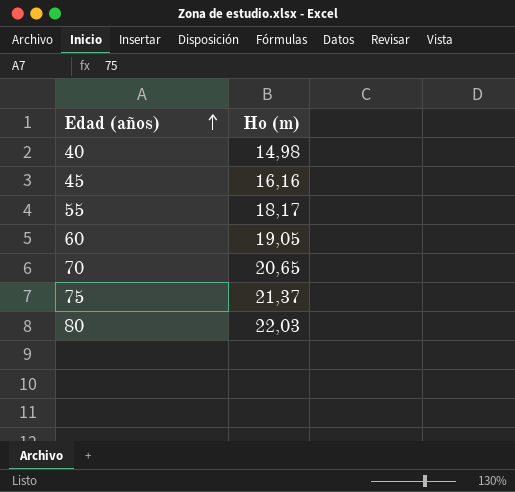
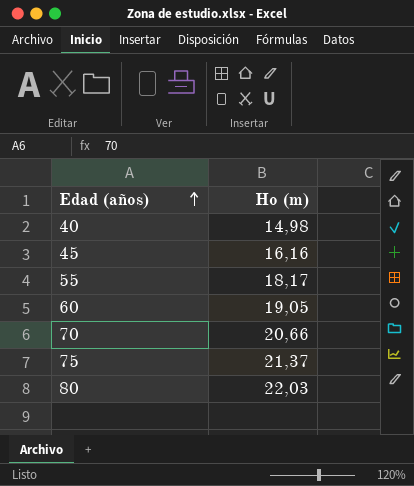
70 | Ho (m): 20,65 -> 20,66

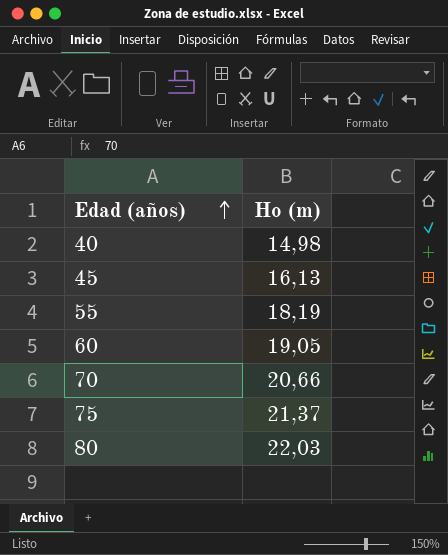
45 | Ho (m): 16,16 -> 16,13
55 | Ho (m): 18,17 -> 18,19

